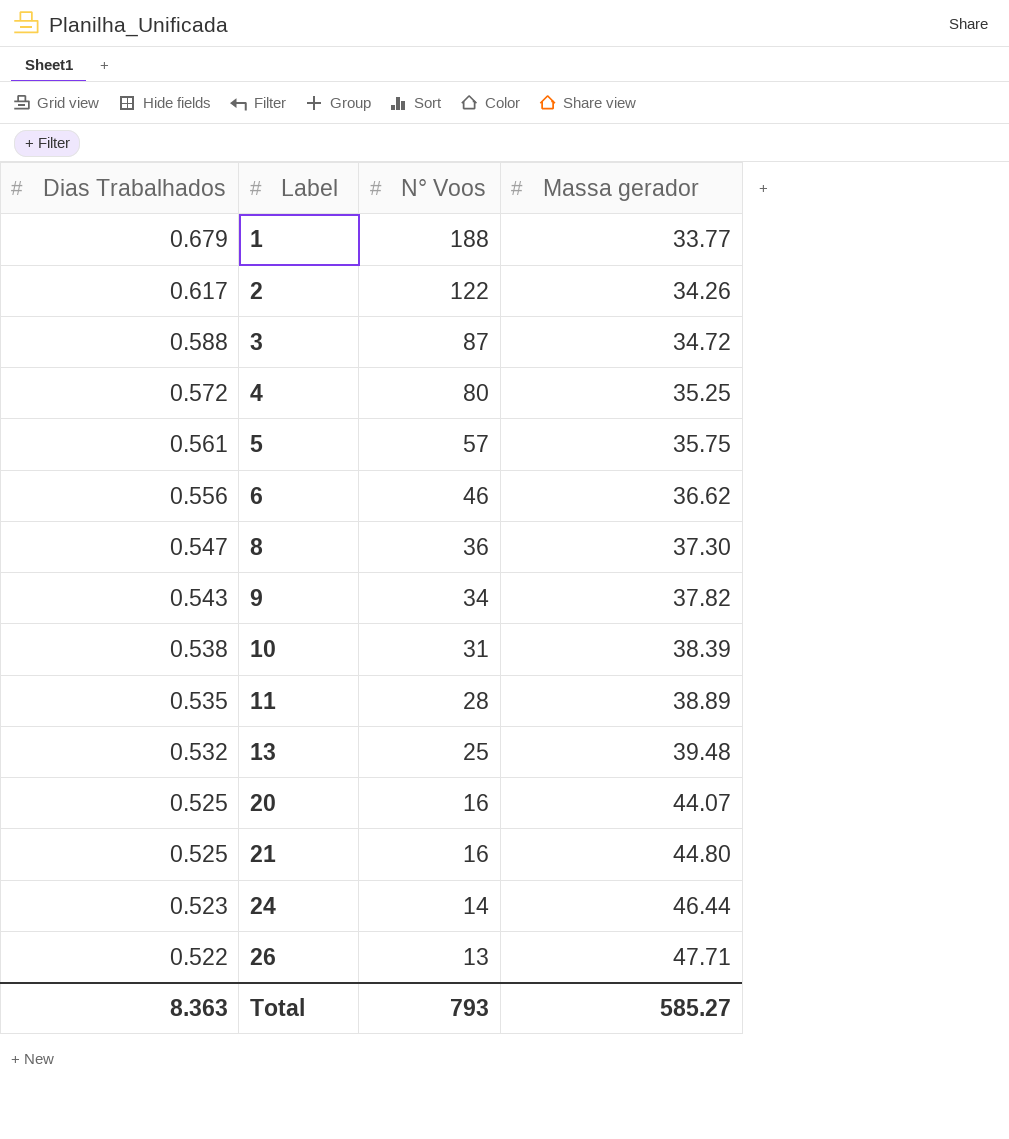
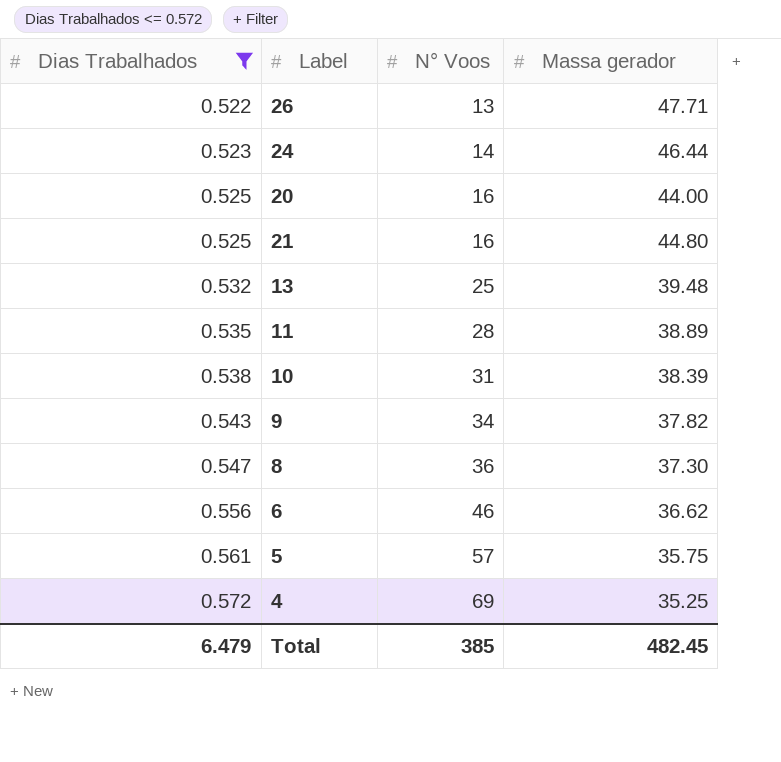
filter: none -> Dias Trabalhados <= 0.572
row order: Dias Trabalhados descending -> Dias Trabalhados ascending
20 | Massa gerador: 44.07 -> 44.00
4 | N° Voos: 80 -> 69
Total | Dias Trabalhados: 8.363 -> 6.479
Total | N° Voos: 793 -> 385
Total | Massa gerador: 585.27 -> 482.45

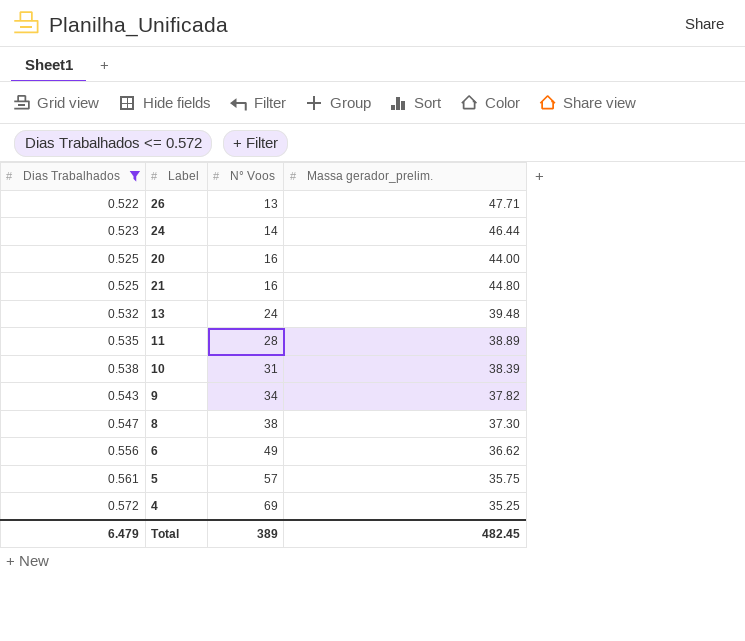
column name: Massa gerador -> Massa gerador_prelim.
13 | N° Voos: 25 -> 24
8 | N° Voos: 36 -> 38
6 | N° Voos: 46 -> 49
Total | N° Voos: 385 -> 389

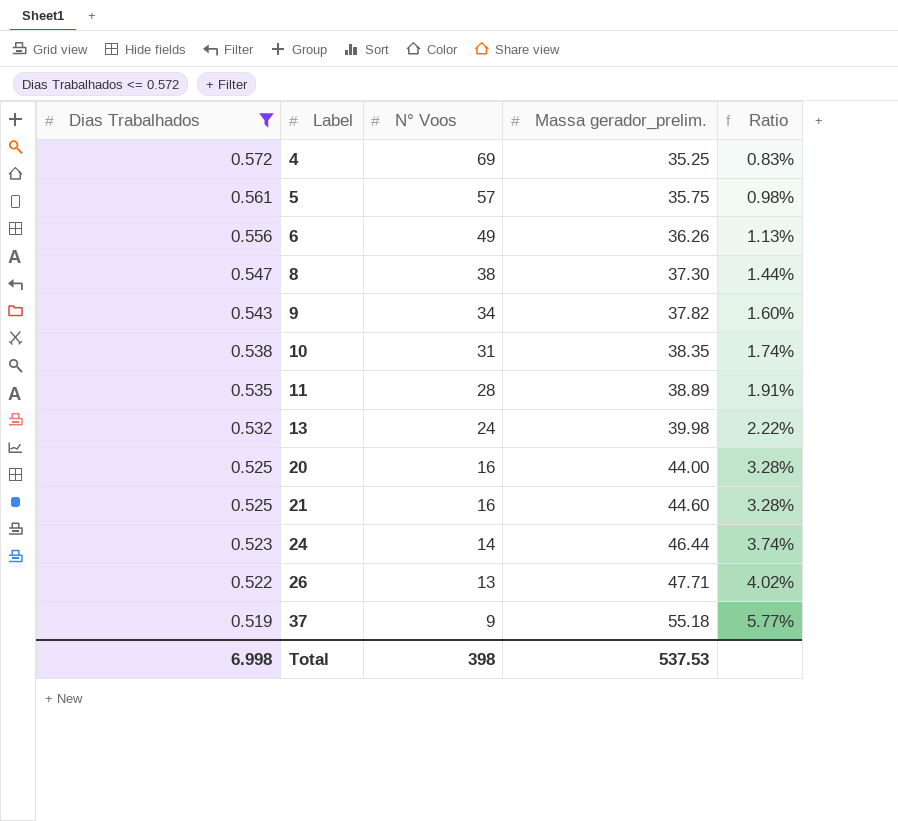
row order: Dias Trabalhados ascending -> Dias Trabalhados descending
column Ratio | formula: none -> [Dias Trabalhados] / [N° Voos]
6 | Massa gerador_prelim.: 36.62 -> 36.26
10 | Massa gerador_prelim.: 38.39 -> 38.35
13 | Massa gerador_prelim.: 39.48 -> 39.98
21 | Massa gerador_prelim.: 44.80 -> 44.60
row 37: none -> 0.519 | 9 | 55.18 | 5.77%
Total | Dias Trabalhados: 6.479 -> 6.998
Total | N° Voos: 389 -> 398
Total | Massa gerador_prelim.: 482.45 -> 537.53

